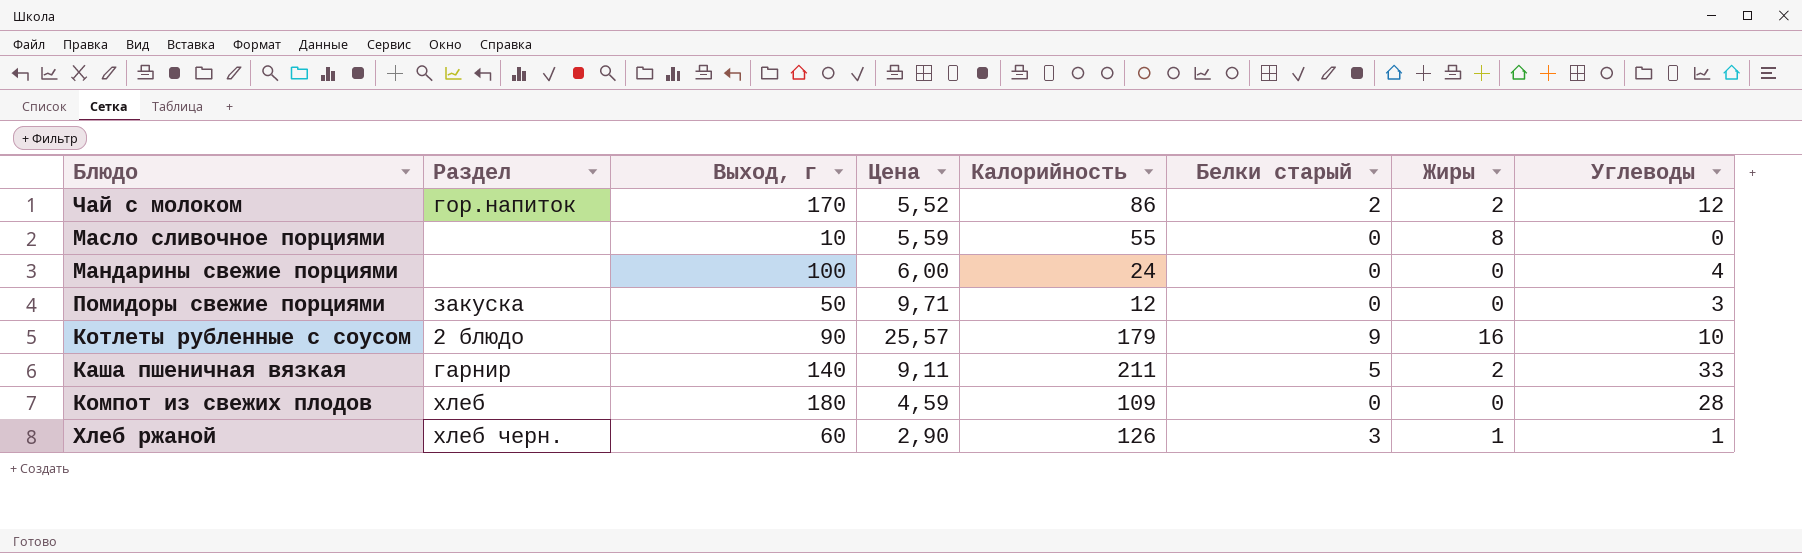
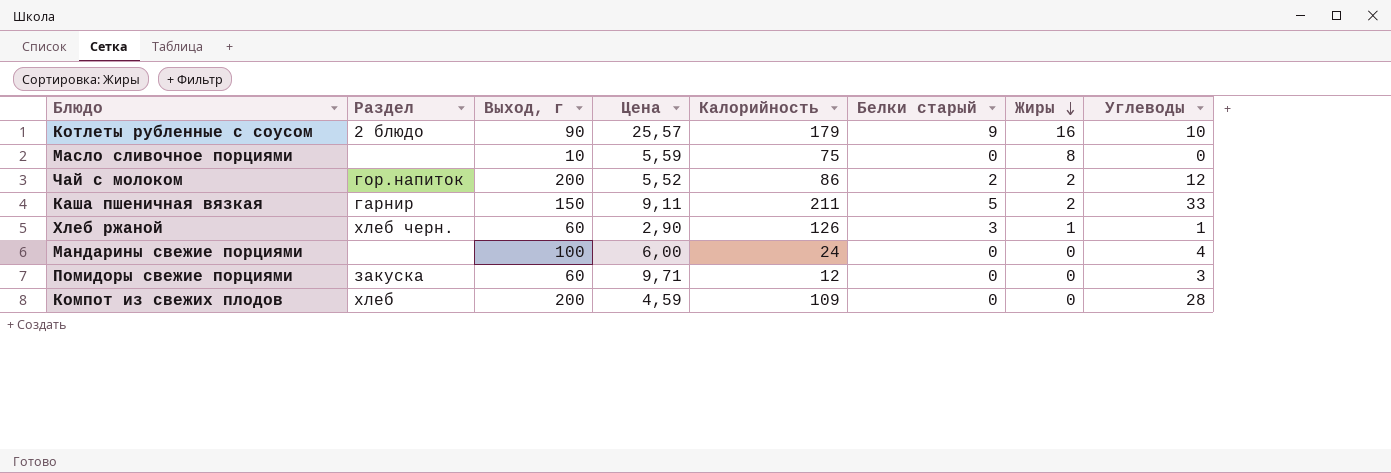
row order: none -> Жиры descending
Масло сливочное порциями | Калорийность: 55 -> 75
Чай с молоком | Выход, г: 170 -> 200
Каша пшеничная вязкая | Выход, г: 140 -> 150
Помидоры свежие порциями | Выход, г: 50 -> 60
Компот из свежих плодов | Выход, г: 180 -> 200

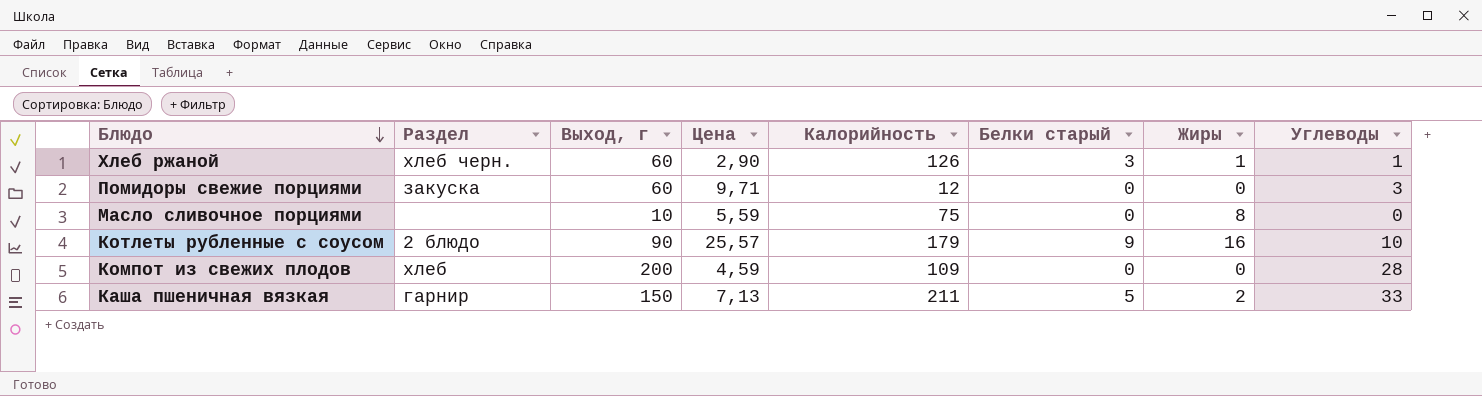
row order: Жиры descending -> Блюдо descending
row Чай с молоком: гор.напиток | 200 | 5,52 | 86 | 2 | 2 | 12 -> none
row Мандарины свежие порциями: none | 100 | 6,00 | 24 | 0 | 0 | 4 -> none
Каша пшеничная вязкая | Цена: 9,11 -> 7,13

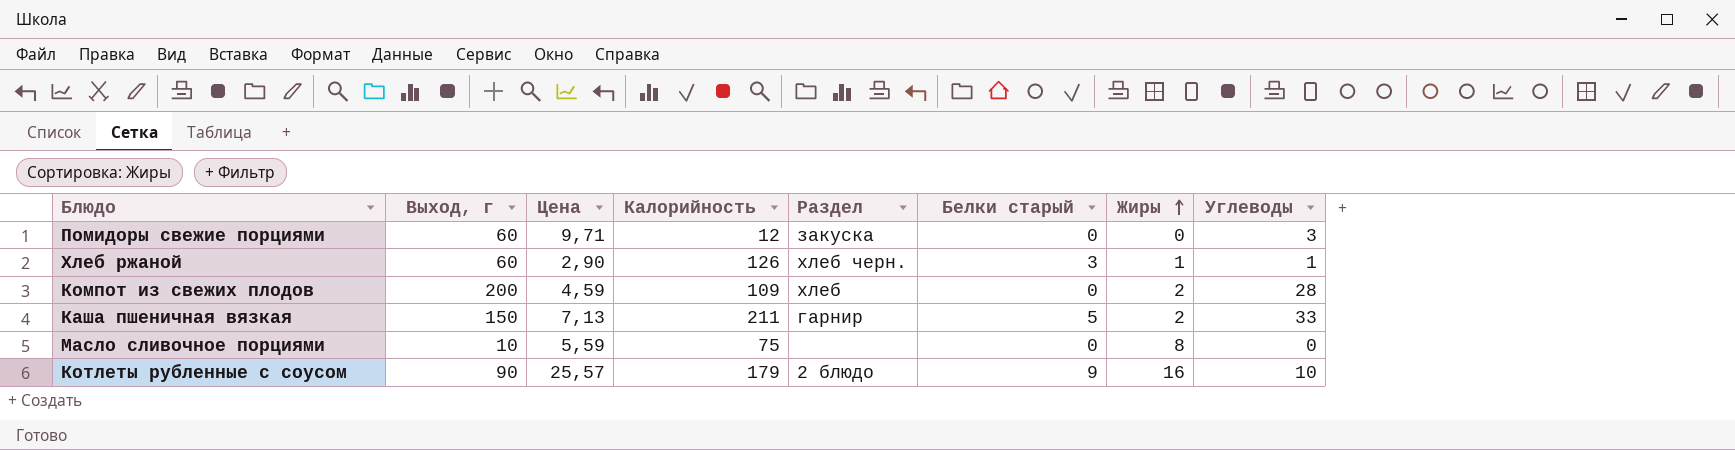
row order: Блюдо descending -> Жиры ascending
column Раздел | position: 2 -> 5
Компот из свежих плодов | Жиры: 0 -> 2

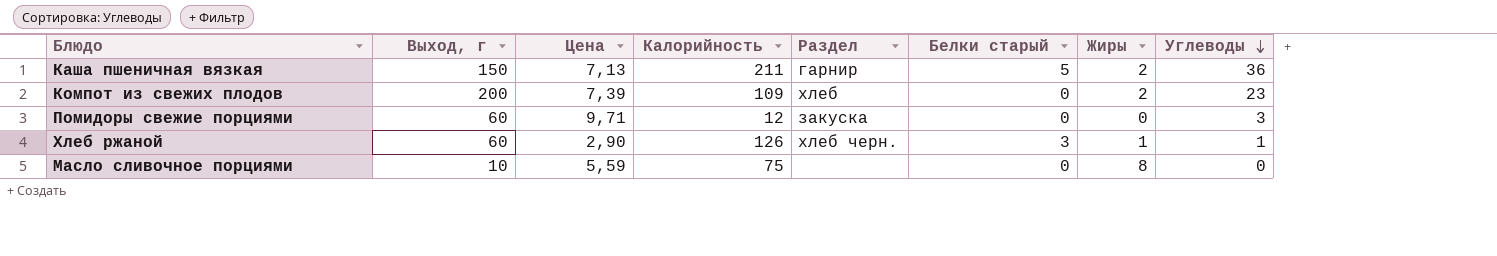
row order: Жиры ascending -> Углеводы descending
row Котлеты рубленные с соусом: 90 | 25,57 | 179 | 2 блюдо | 9 | 16 | 10 -> none
Каша пшеничная вязкая | Углеводы: 33 -> 36
Компот из свежих плодов | Цена: 4,59 -> 7,39
Компот из свежих плодов | Углеводы: 28 -> 23

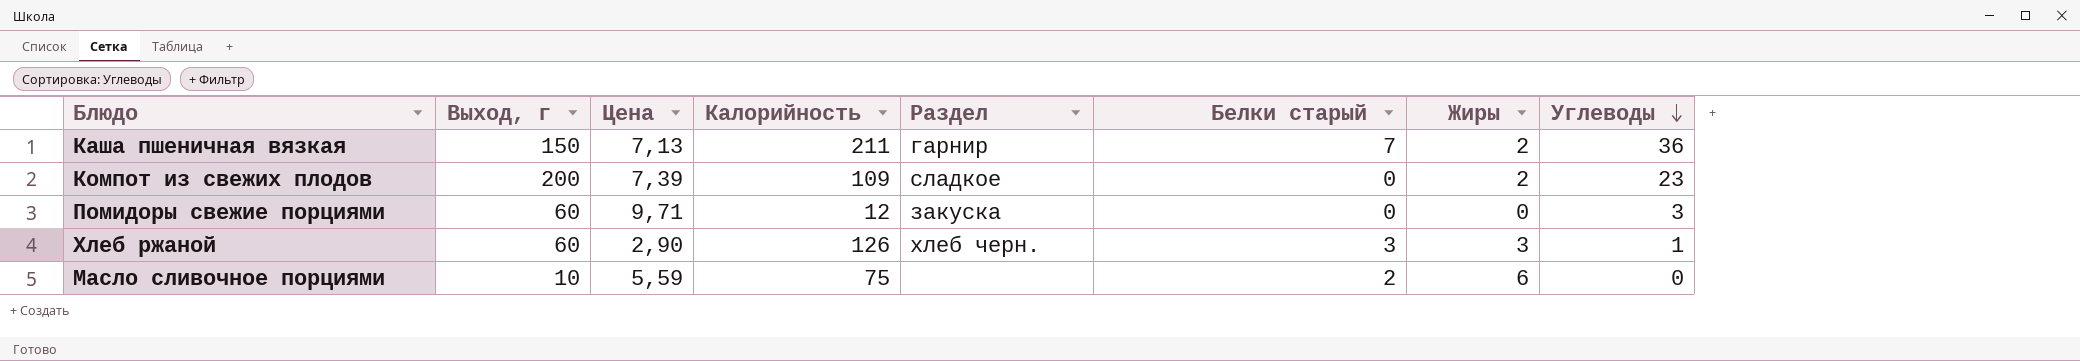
Каша пшеничная вязкая | Белки старый: 5 -> 7
Компот из свежих плодов | Раздел: хлеб -> сладкое
Хлеб ржаной | Жиры: 1 -> 3
Масло сливочное порциями | Белки старый: 0 -> 2
Масло сливочное порциями | Жиры: 8 -> 6

